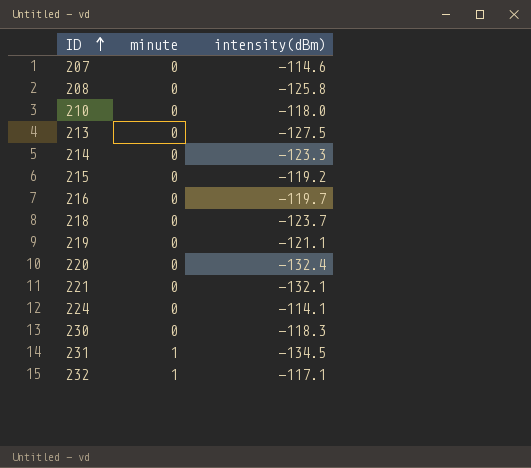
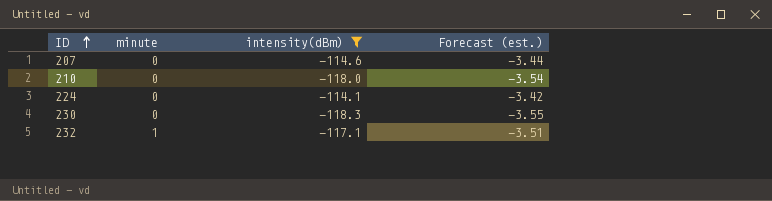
filter: none -> intensity(dBm) >= -118.3
column Forecast (est.) | formula: none -> [intensity(dBm)] * 0.03

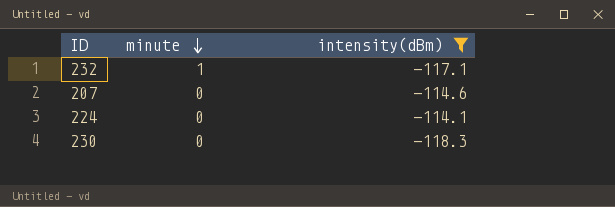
row order: ID ascending -> minute descending
column Forecast (est.) | formula: [intensity(dBm)] * 0.03 -> none
row 210: 0 | -118.0 | -3.54 -> none

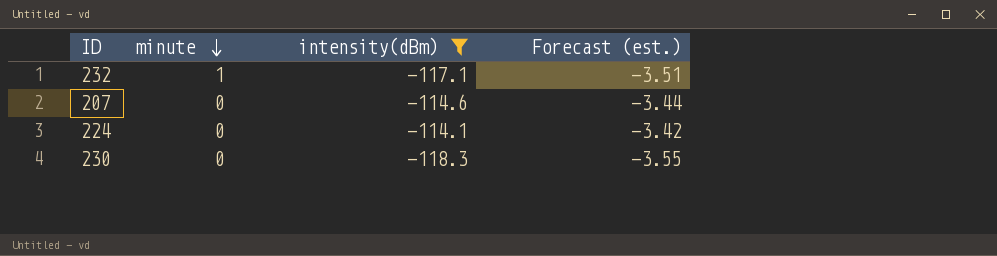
column Forecast (est.) | formula: none -> [intensity(dBm)] * 0.03

